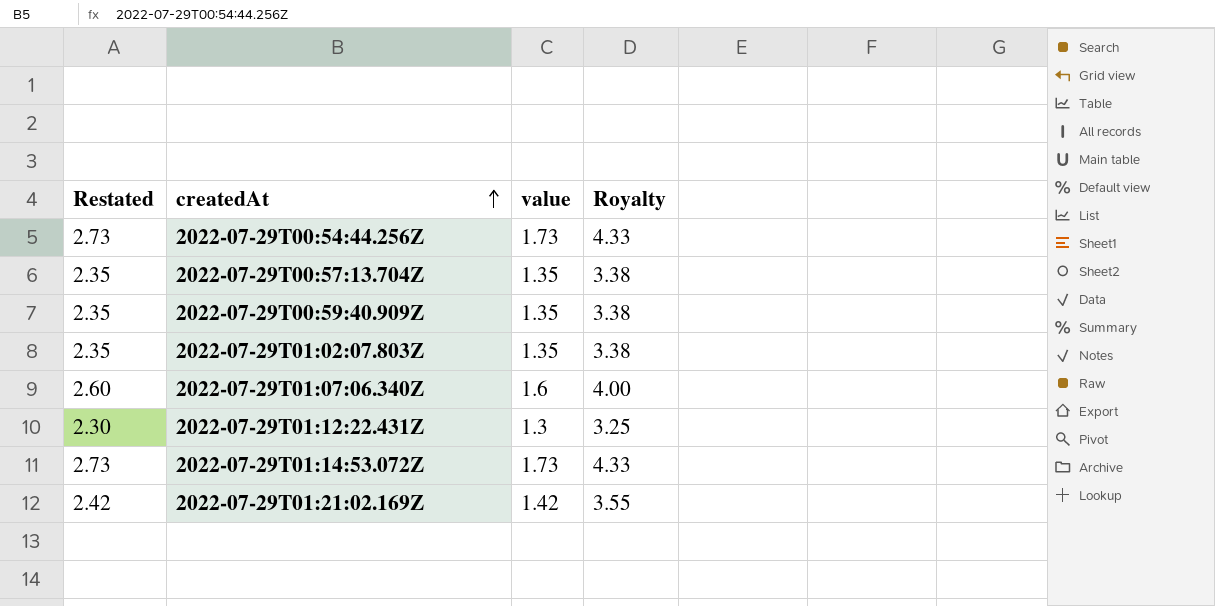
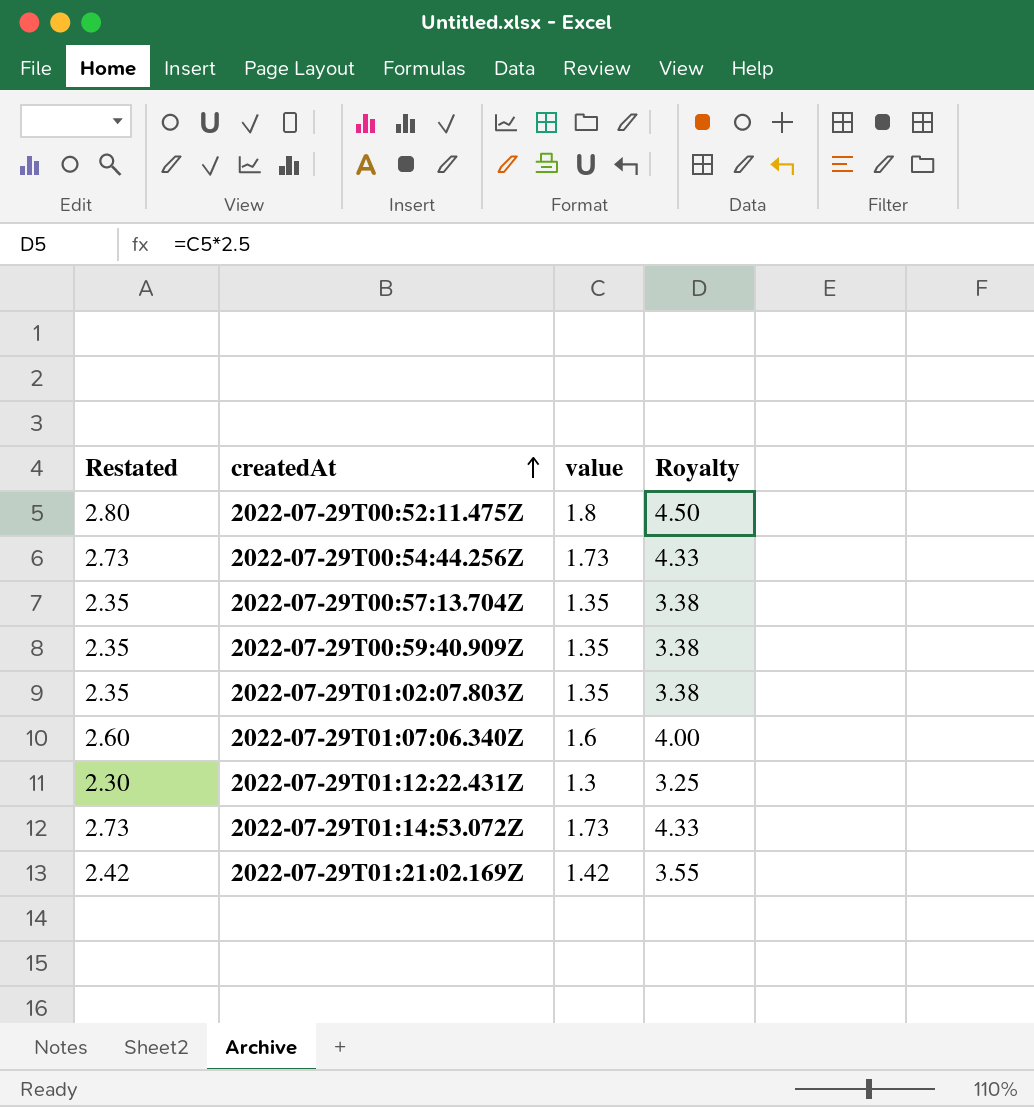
row 2022-07-29T00:52:11.475Z: none -> 2.80 | 1.8 | 4.50

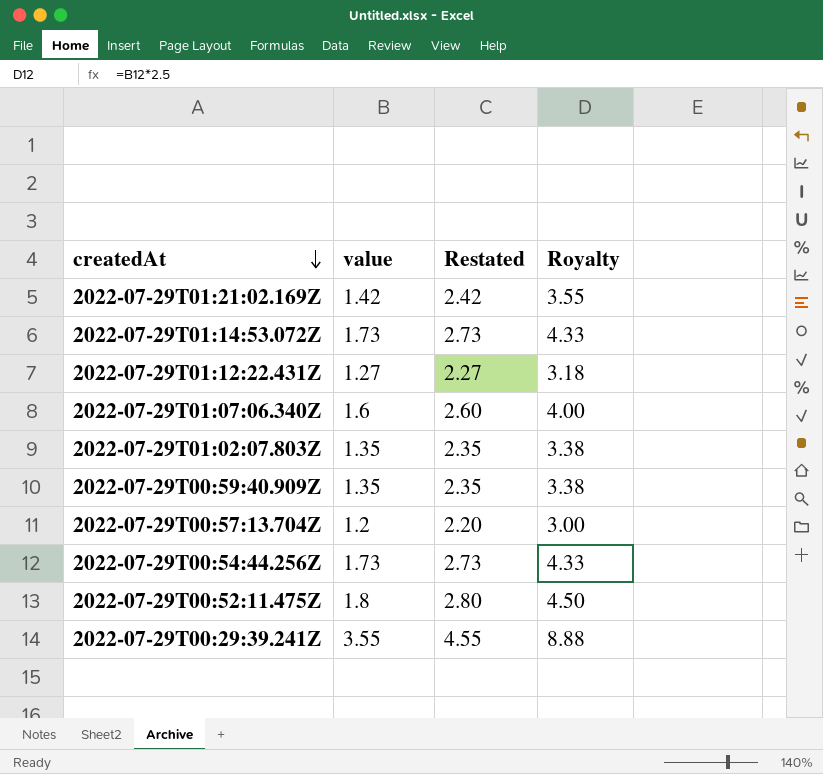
row order: createdAt ascending -> createdAt descending
column Restated | position: 1 -> 3
2022-07-29T01:12:22.431Z | value: 1.3 -> 1.27
2022-07-29T01:12:22.431Z | Restated: 2.30 -> 2.27
2022-07-29T01:12:22.431Z | Royalty: 3.25 -> 3.18
2022-07-29T00:57:13.704Z | value: 1.35 -> 1.2
2022-07-29T00:57:13.704Z | Restated: 2.35 -> 2.20
2022-07-29T00:57:13.704Z | Royalty: 3.38 -> 3.00
row 2022-07-29T00:29:39.241Z: none -> 3.55 | 4.55 | 8.88

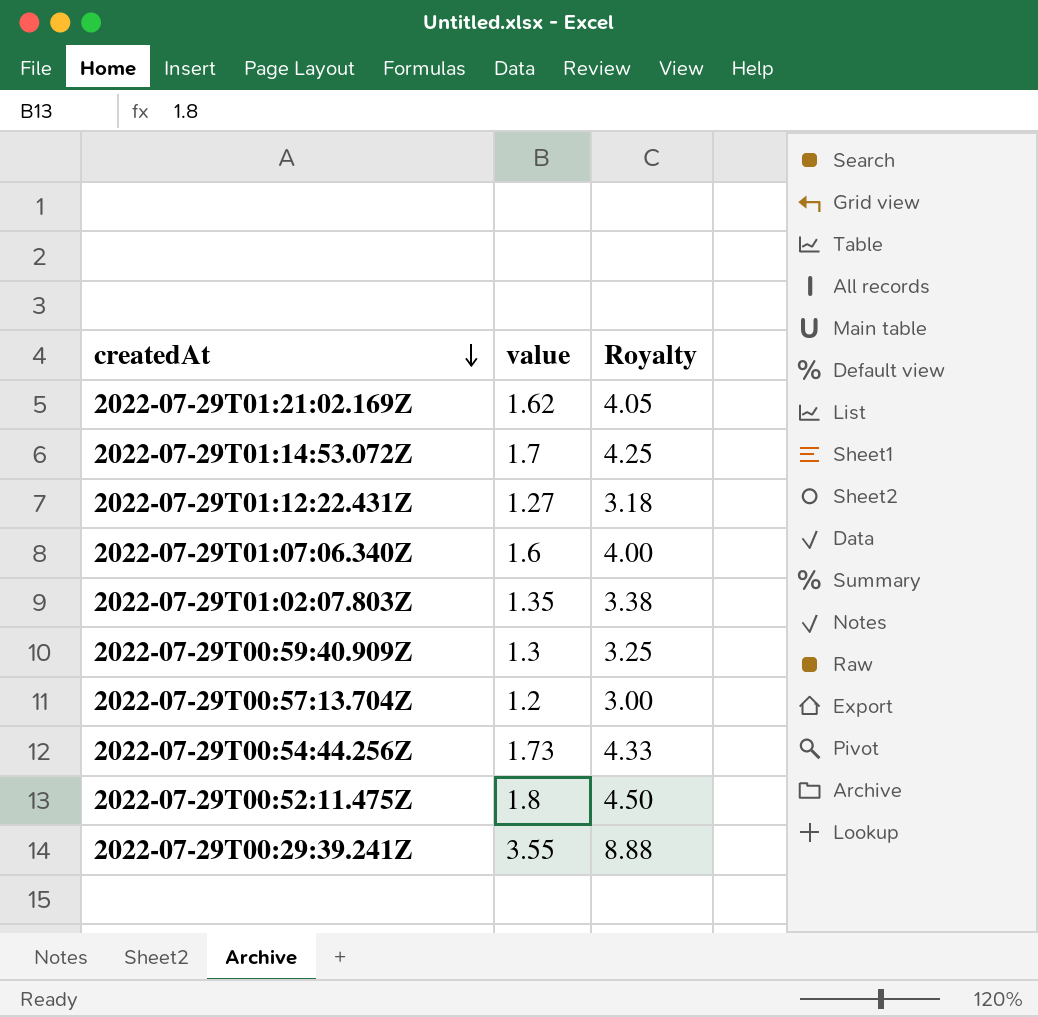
column Restated | formula: [value] + 1 -> none
2022-07-29T01:21:02.169Z | value: 1.42 -> 1.62
2022-07-29T01:21:02.169Z | Royalty: 3.55 -> 4.05
2022-07-29T01:14:53.072Z | value: 1.73 -> 1.7
2022-07-29T01:14:53.072Z | Royalty: 4.33 -> 4.25
2022-07-29T00:59:40.909Z | value: 1.35 -> 1.3
2022-07-29T00:59:40.909Z | Royalty: 3.38 -> 3.25

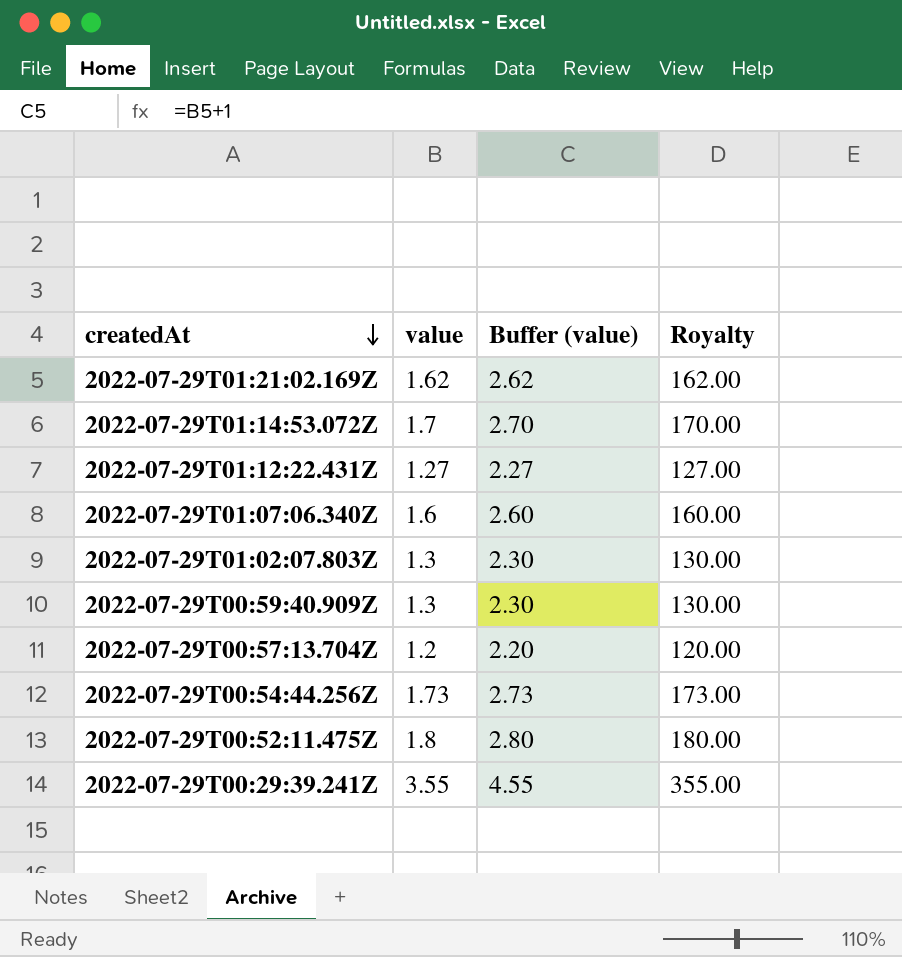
column Buffer (value) | formula: none -> [value] + 1
column Royalty | formula: [value] * 2.5 -> [value] * 100
2022-07-29T01:02:07.803Z | value: 1.35 -> 1.3

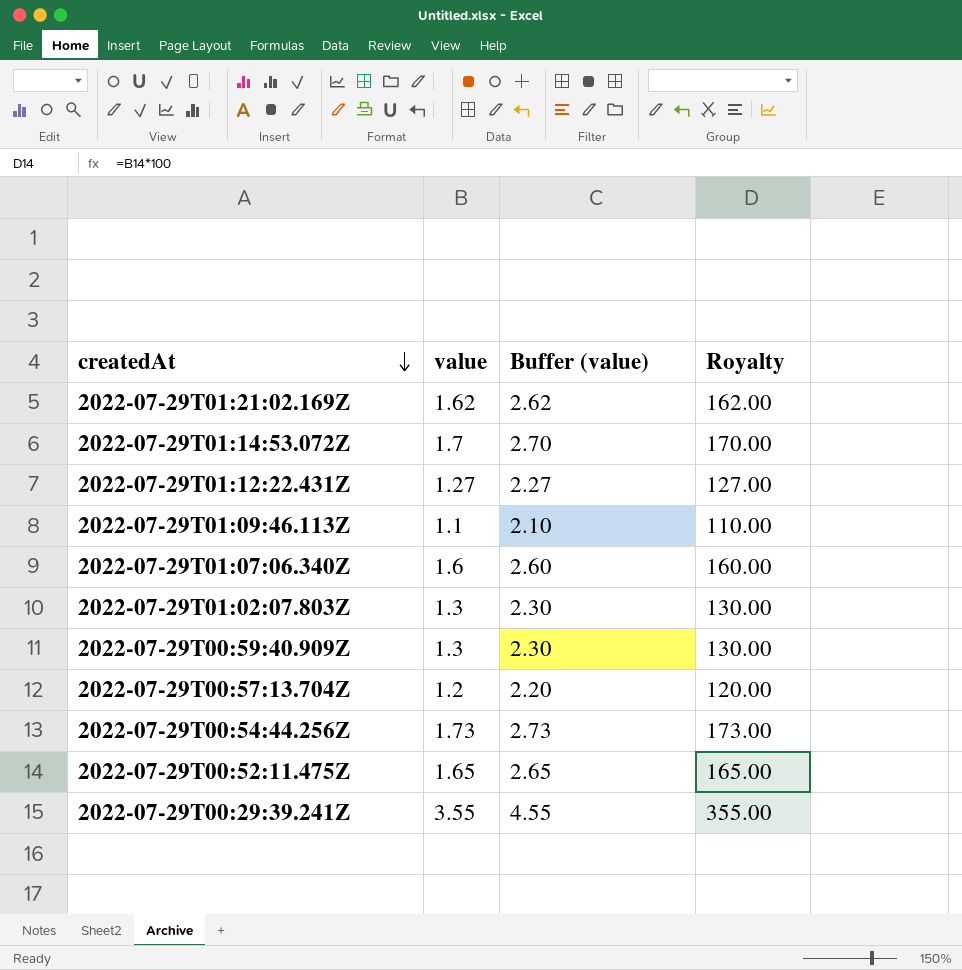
row 2022-07-29T01:09:46.113Z: none -> 1.1 | 2.10 | 110.00
2022-07-29T00:52:11.475Z | value: 1.8 -> 1.65
2022-07-29T00:52:11.475Z | Buffer (value): 2.80 -> 2.65
2022-07-29T00:52:11.475Z | Royalty: 180.00 -> 165.00

